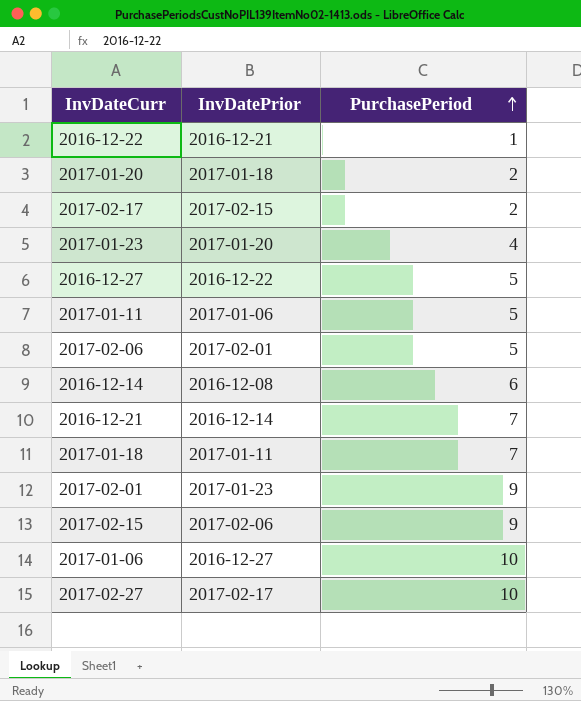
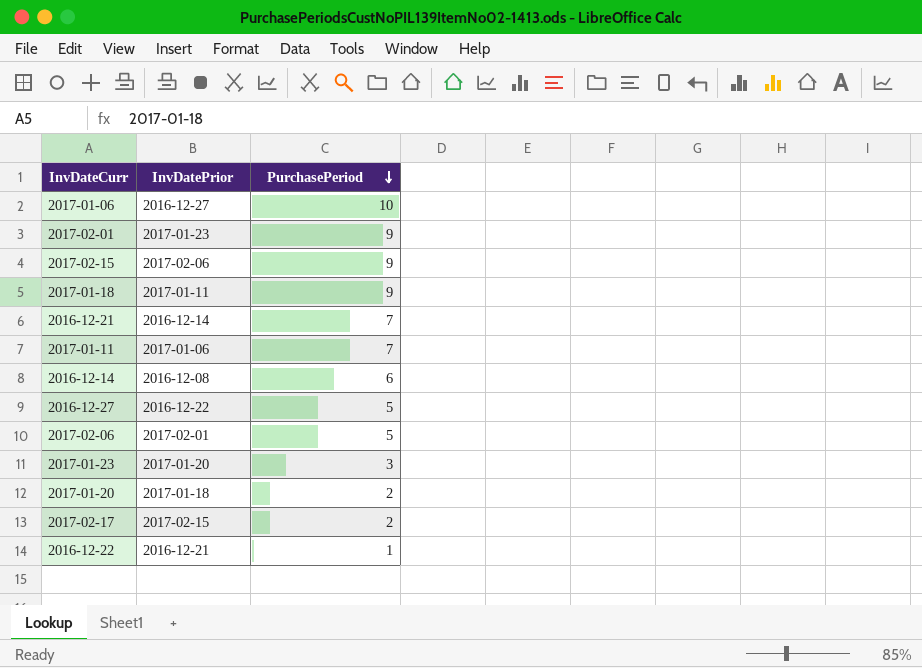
row order: PurchasePeriod ascending -> PurchasePeriod descending
row 2017-02-27: 2017-02-17 | 10 -> none
2017-01-18 | PurchasePeriod: 7 -> 9
2017-01-11 | PurchasePeriod: 5 -> 7
2017-01-23 | PurchasePeriod: 4 -> 3

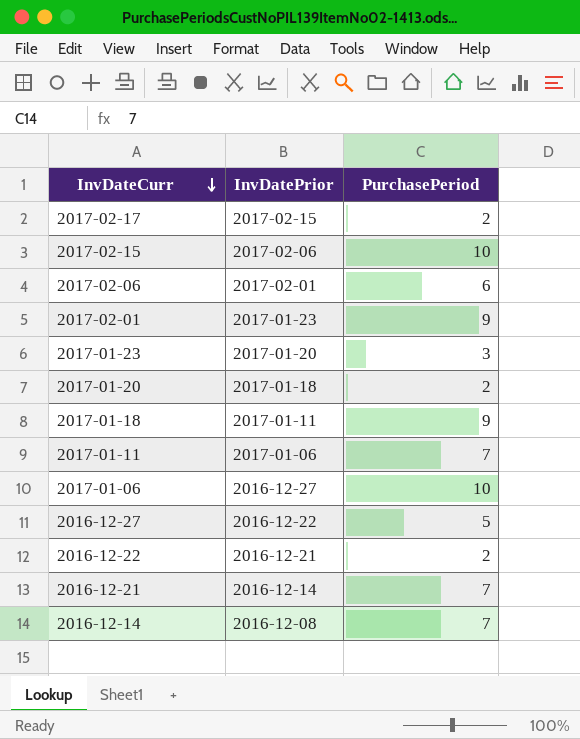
row order: PurchasePeriod descending -> InvDateCurr descending
2017-02-15 | PurchasePeriod: 9 -> 10
2017-02-06 | PurchasePeriod: 5 -> 6
2016-12-22 | PurchasePeriod: 1 -> 2
2016-12-14 | PurchasePeriod: 6 -> 7

